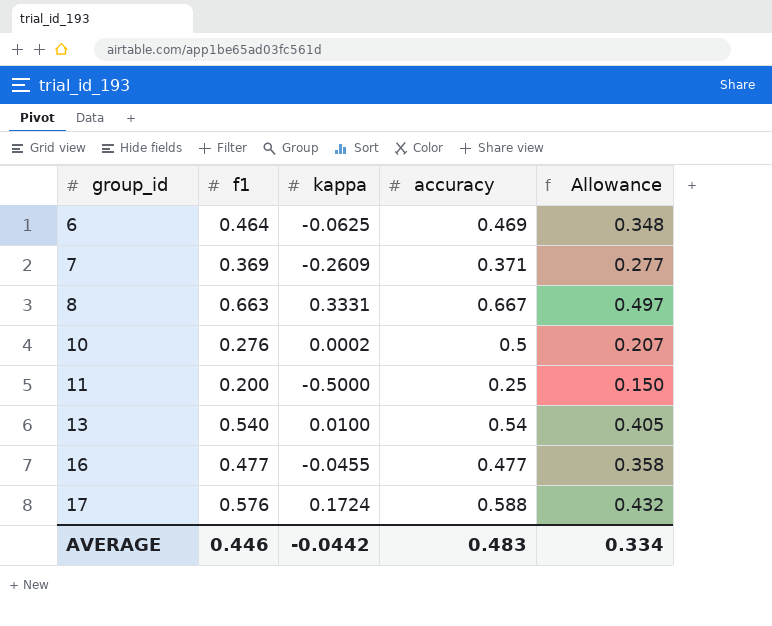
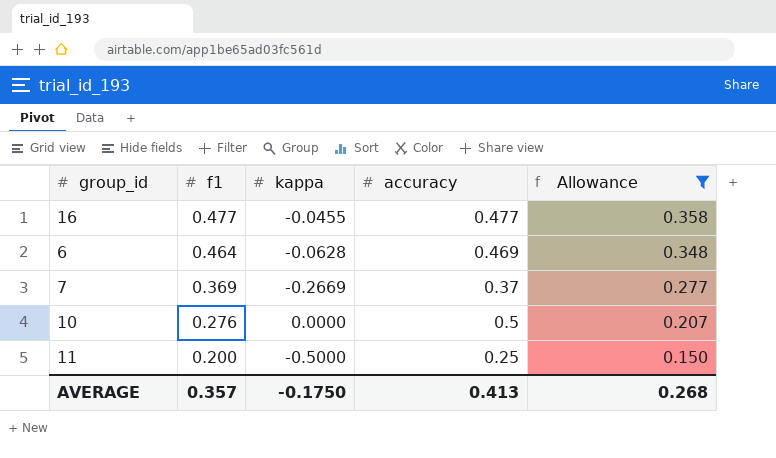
filter: none -> Allowance <= 0.358
row order: group_id ascending -> f1 descending
6 | kappa: -0.0625 -> -0.0628
7 | kappa: -0.2609 -> -0.2669
7 | accuracy: 0.371 -> 0.37
10 | kappa: 0.0002 -> 0.0000
AVERAGE | f1: 0.446 -> 0.357
AVERAGE | kappa: -0.0442 -> -0.1750
AVERAGE | accuracy: 0.483 -> 0.413
AVERAGE | Allowance: 0.334 -> 0.268

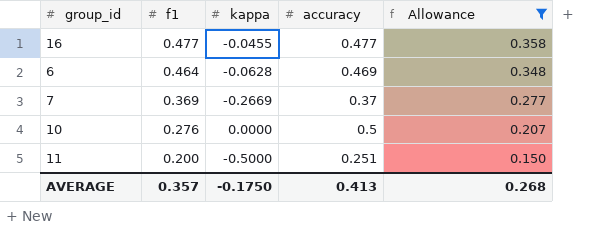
11 | accuracy: 0.25 -> 0.251

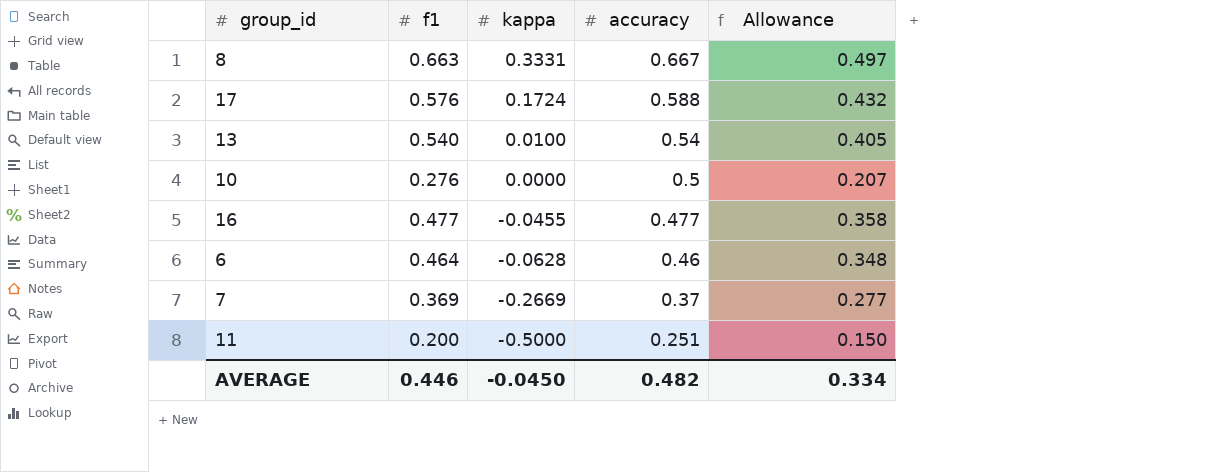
filter: Allowance <= 0.358 -> none
row order: f1 descending -> kappa descending
6 | accuracy: 0.469 -> 0.46
AVERAGE | f1: 0.357 -> 0.446
AVERAGE | kappa: -0.1750 -> -0.0450
AVERAGE | accuracy: 0.413 -> 0.482
AVERAGE | Allowance: 0.268 -> 0.334

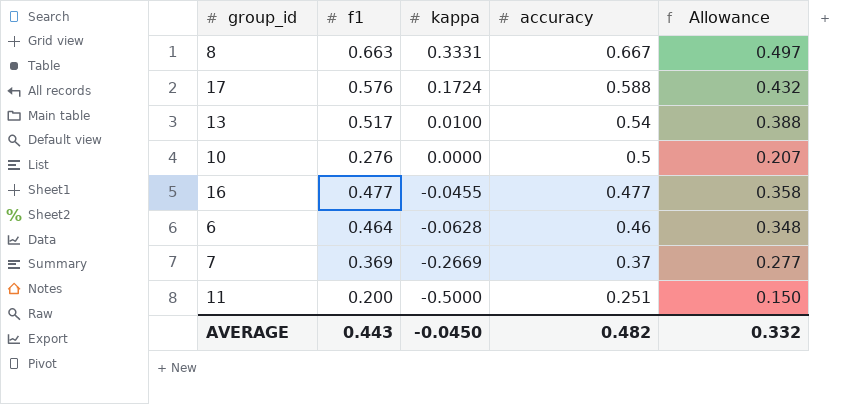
13 | f1: 0.540 -> 0.517
13 | Allowance: 0.405 -> 0.388
AVERAGE | f1: 0.446 -> 0.443
AVERAGE | Allowance: 0.334 -> 0.332

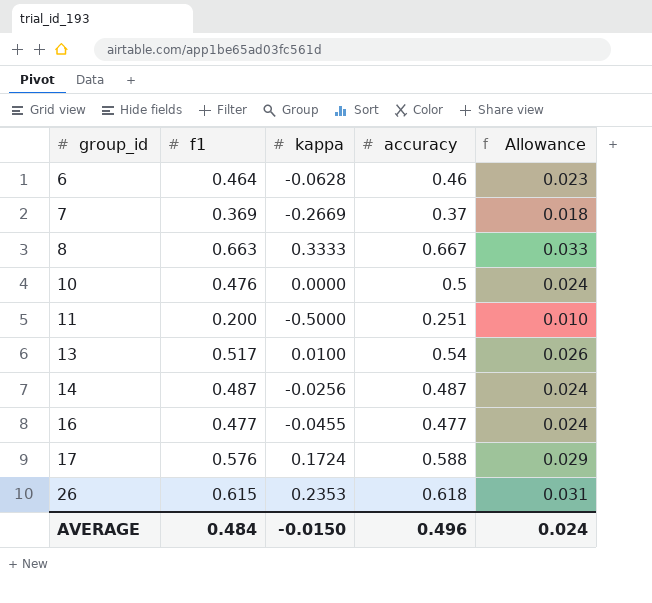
row order: kappa descending -> group_id ascending
column Allowance | formula: [f1] * 0.75 -> [f1] * 0.05
8 | kappa: 0.3331 -> 0.3333
10 | f1: 0.276 -> 0.476
row 14: none -> 0.487 | -0.0256 | 0.487 | 0.024
row 26: none -> 0.615 | 0.2353 | 0.618 | 0.031
AVERAGE | f1: 0.443 -> 0.484
AVERAGE | kappa: -0.0450 -> -0.0150
AVERAGE | accuracy: 0.482 -> 0.496
AVERAGE | Allowance: 0.332 -> 0.024

